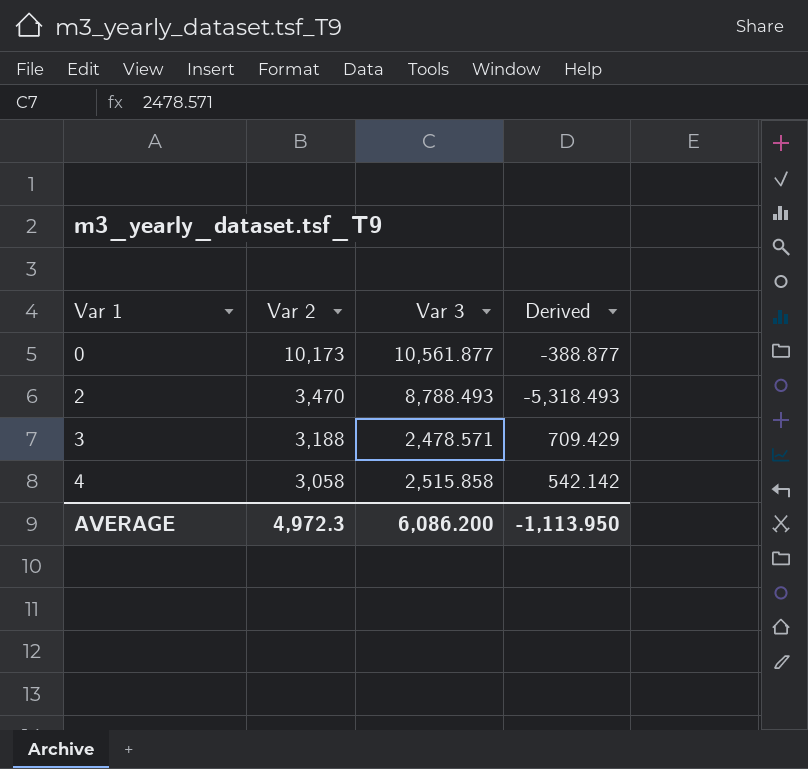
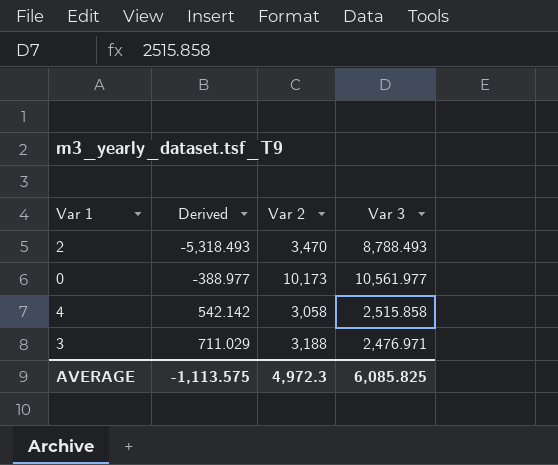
row order: Var 1 ascending -> Derived ascending
column Derived | position: 4 -> 2
0 | Derived: -388.877 -> -388.977
0 | Var 3: 10,561.877 -> 10,561.977
3 | Derived: 709.429 -> 711.029
3 | Var 3: 2,478.571 -> 2,476.971
AVERAGE | Derived: -1,113.950 -> -1,113.575
AVERAGE | Var 3: 6,086.200 -> 6,085.825

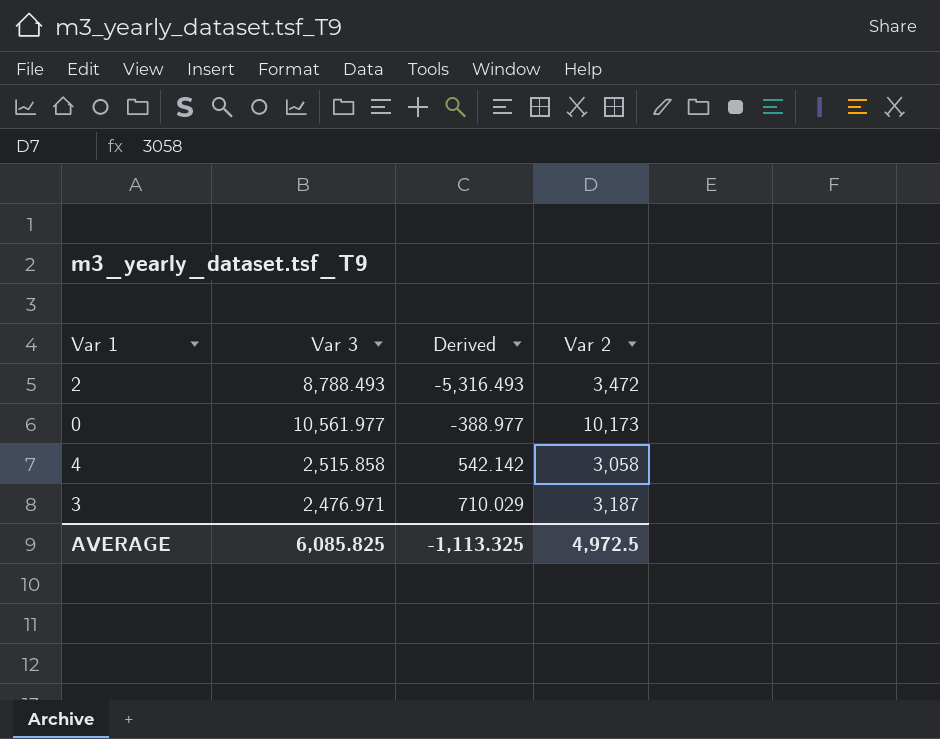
column Var 3 | position: 4 -> 2
2 | Derived: -5,318.493 -> -5,316.493
2 | Var 2: 3,470 -> 3,472
3 | Derived: 711.029 -> 710.029
3 | Var 2: 3,188 -> 3,187
AVERAGE | Derived: -1,113.575 -> -1,113.325
AVERAGE | Var 2: 4,972.3 -> 4,972.5

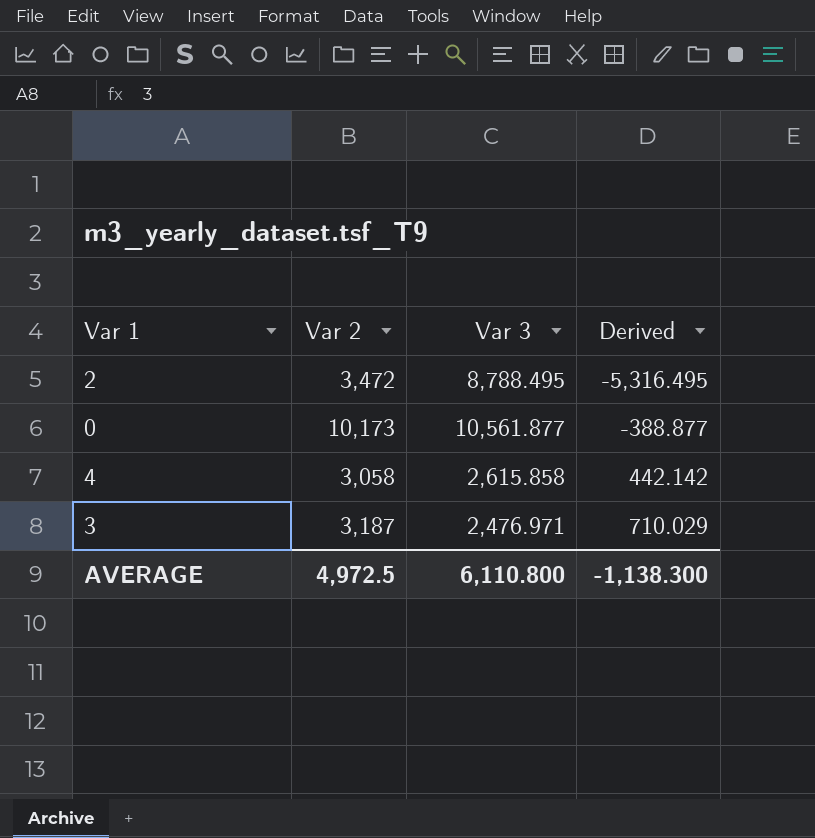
column Var 2 | position: 4 -> 2
2 | Var 3: 8,788.493 -> 8,788.495
2 | Derived: -5,316.493 -> -5,316.495
0 | Var 3: 10,561.977 -> 10,561.877
0 | Derived: -388.977 -> -388.877
4 | Var 3: 2,515.858 -> 2,615.858
4 | Derived: 542.142 -> 442.142
AVERAGE | Var 3: 6,085.825 -> 6,110.800
AVERAGE | Derived: -1,113.325 -> -1,138.300

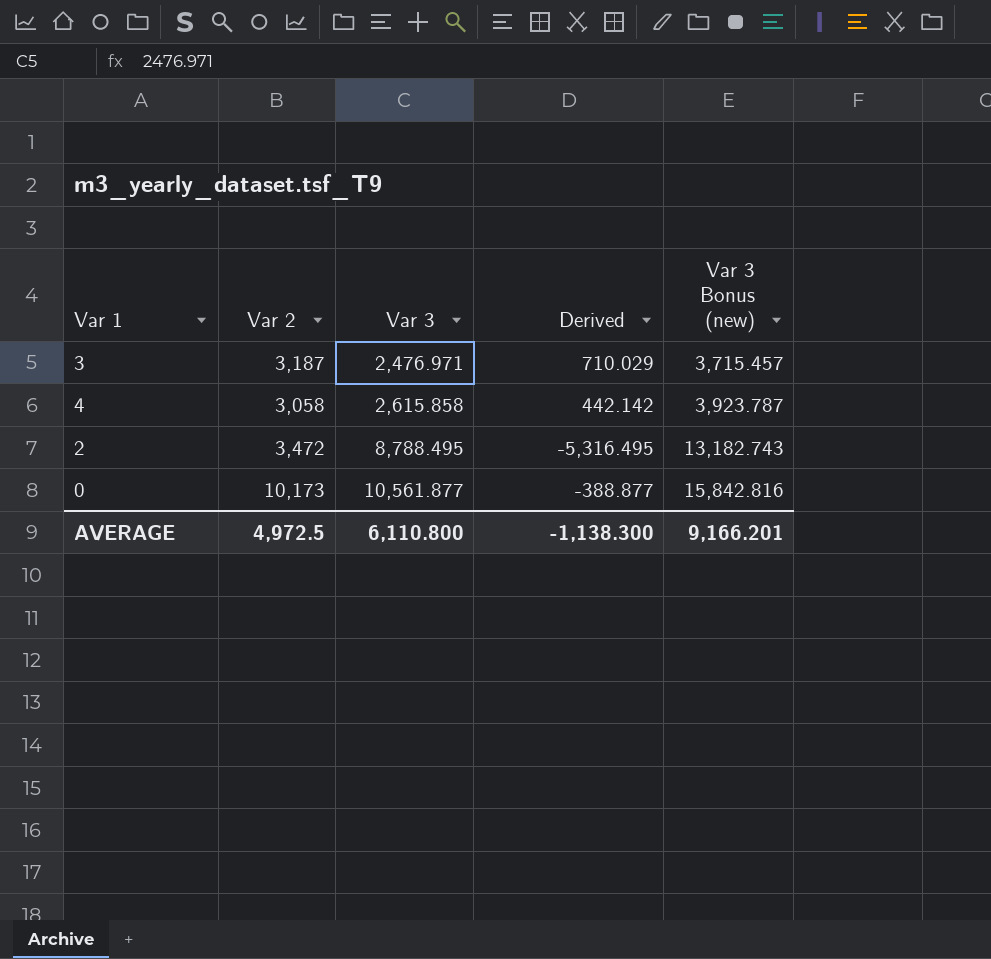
row order: Derived ascending -> Var 3 ascending
column Var 3 Bonus (new) | formula: none -> [Var 3] * 1.5

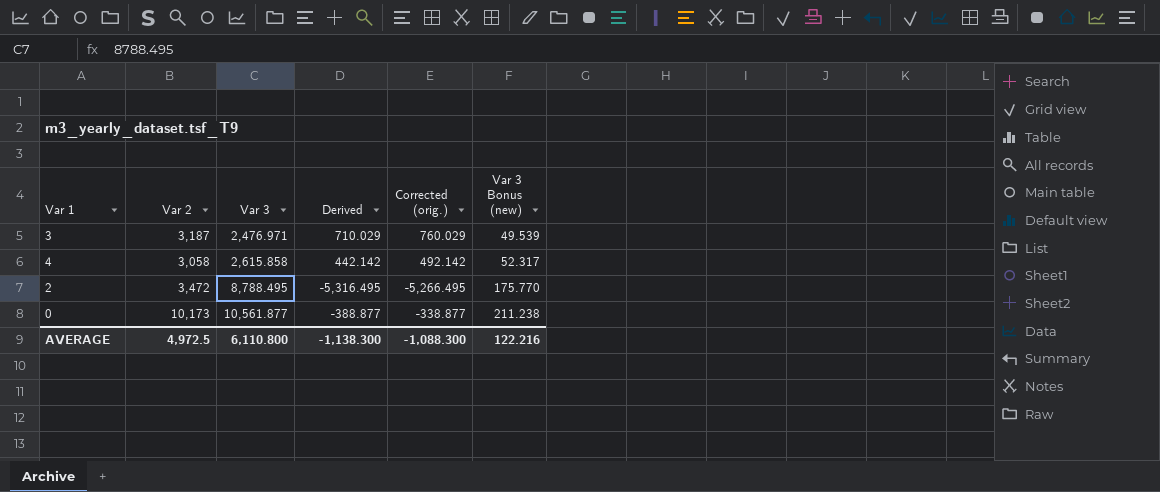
column Corrected (orig.) | formula: none -> [Derived] + 50
column Var 3 Bonus (new) | formula: [Var 3] * 1.5 -> [Var 3] * 0.02
AVERAGE | Var 3 Bonus (new): 9,166.201 -> 122.216

